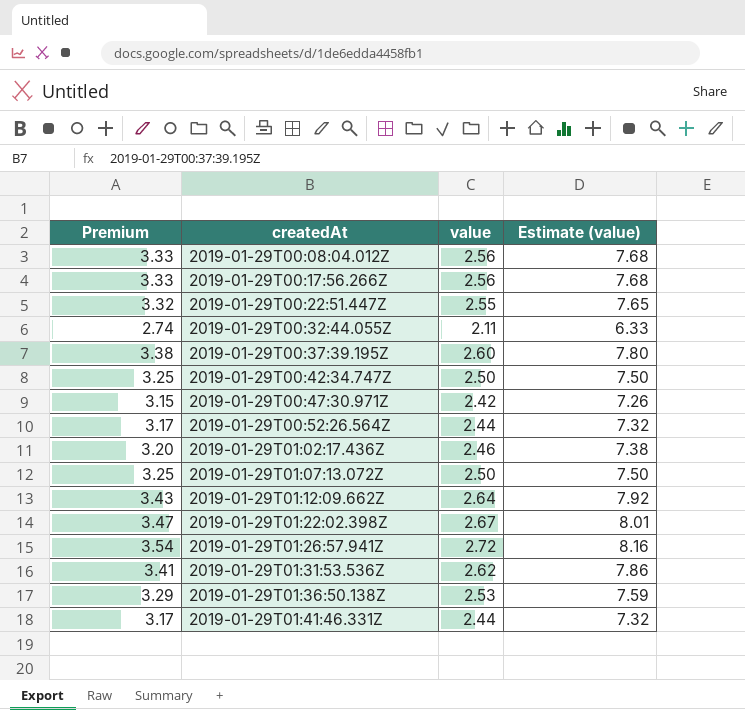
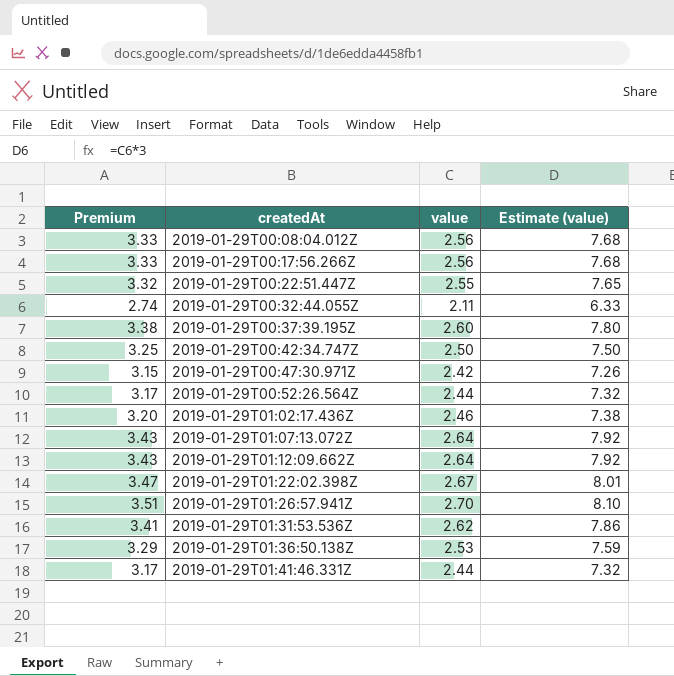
2019-01-29T01:07:13.072Z | Premium: 3.25 -> 3.43
2019-01-29T01:07:13.072Z | value: 2.50 -> 2.64
2019-01-29T01:07:13.072Z | Estimate (value): 7.50 -> 7.92
2019-01-29T01:26:57.941Z | Premium: 3.54 -> 3.51
2019-01-29T01:26:57.941Z | value: 2.72 -> 2.70
2019-01-29T01:26:57.941Z | Estimate (value): 8.16 -> 8.10

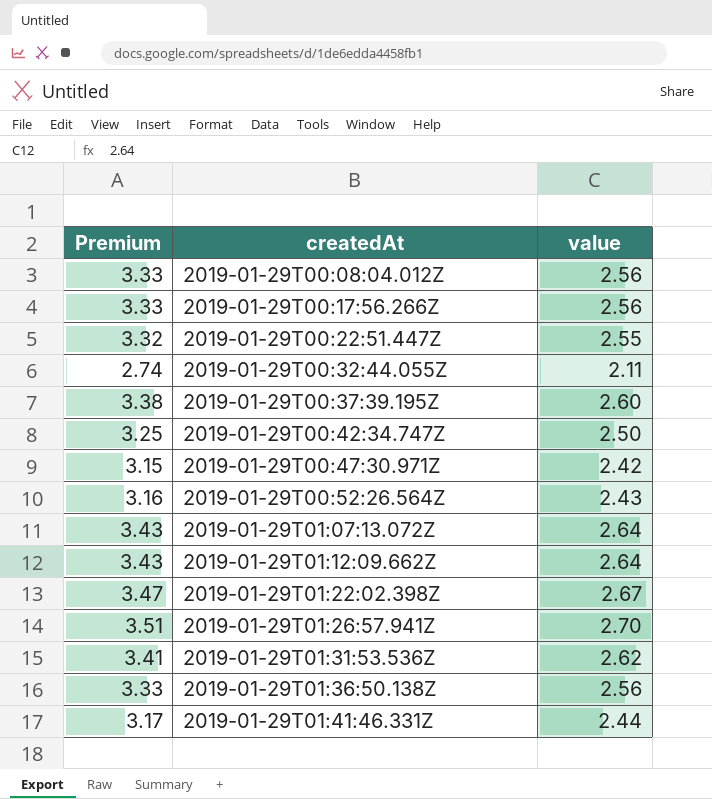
column Estimate (value) | formula: [value] * 3 -> none
row 2019-01-29T01:02:17.436Z: 3.20 | 2.46 | 7.38 -> none
2019-01-29T00:52:26.564Z | Premium: 3.17 -> 3.16
2019-01-29T00:52:26.564Z | value: 2.44 -> 2.43
2019-01-29T01:36:50.138Z | Premium: 3.29 -> 3.33
2019-01-29T01:36:50.138Z | value: 2.53 -> 2.56

